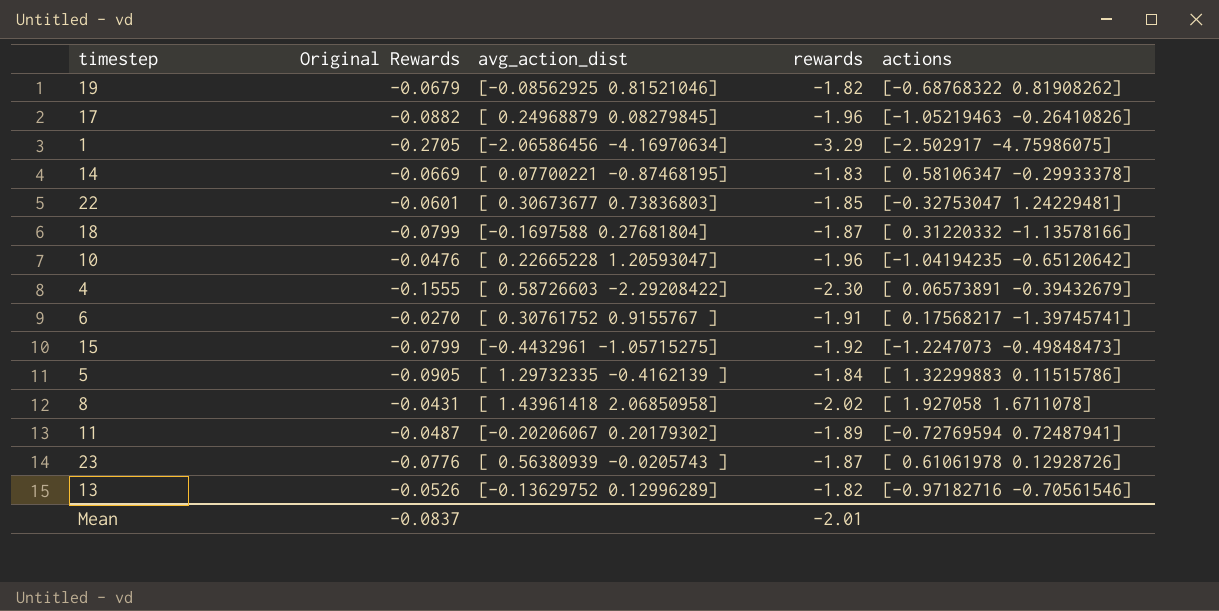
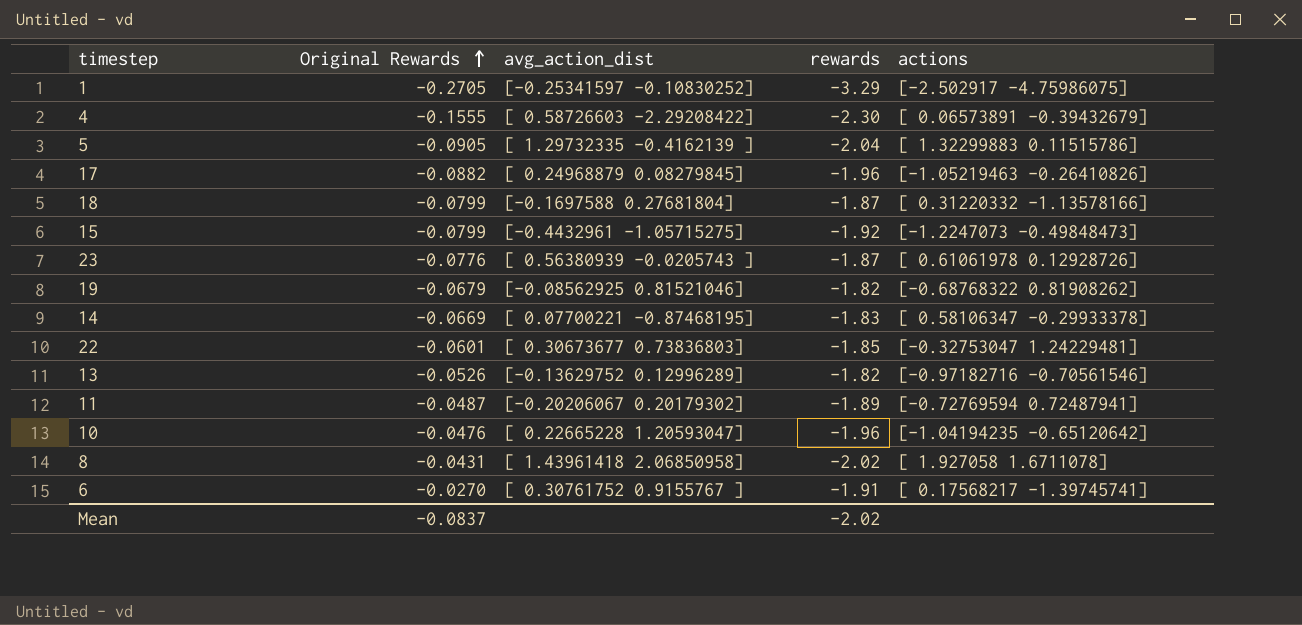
row order: none -> Original Rewards ascending
1 | avg_action_dist: [-2.06586456 -4.16970634] -> [-0.25341597 -0.10830252]
5 | rewards: -1.84 -> -2.04
Mean | rewards: -2.01 -> -2.02

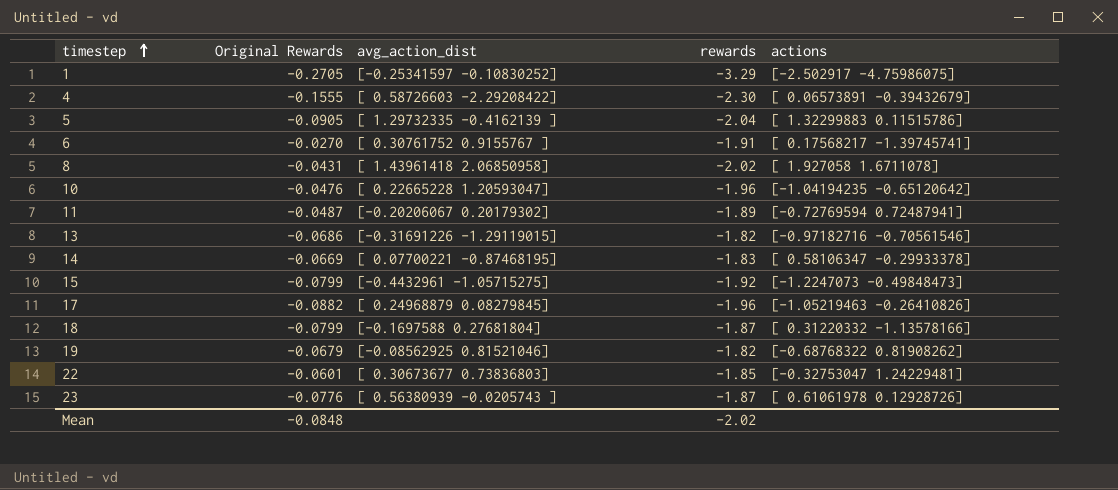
row order: Original Rewards ascending -> timestep ascending
13 | Original Rewards: -0.0526 -> -0.0686
13 | avg_action_dist: [-0.13629752 0.12996289] -> [-0.31691226 -1.29119015]
Mean | Original Rewards: -0.0837 -> -0.0848

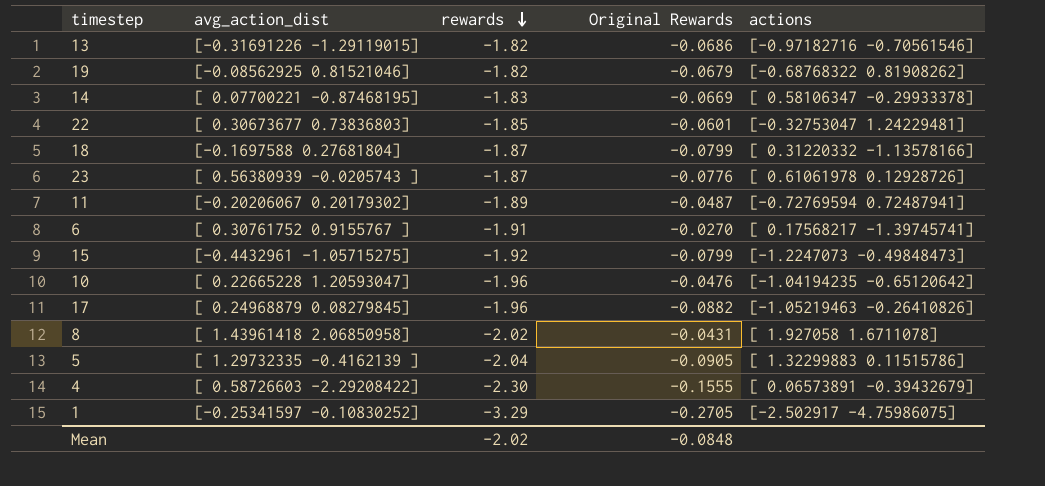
row order: timestep ascending -> rewards descending
column Original Rewards | position: 2 -> 4

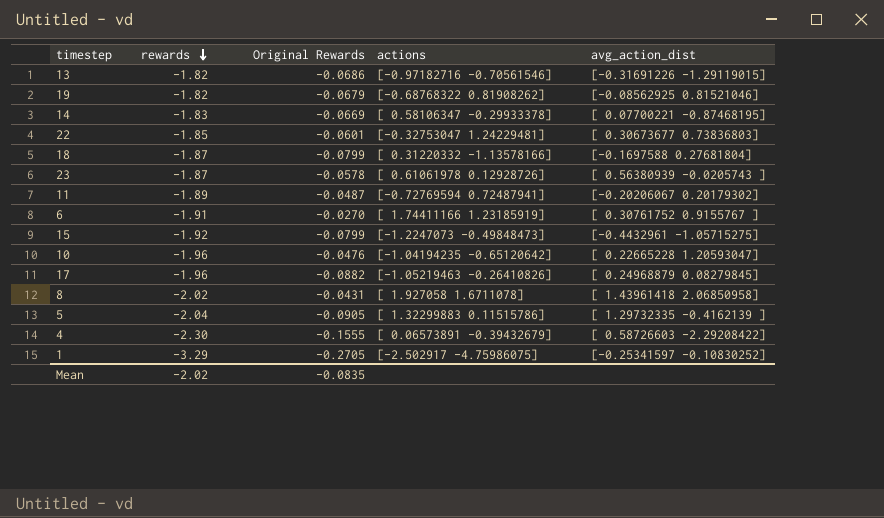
column avg_action_dist | position: 2 -> 5
23 | Original Rewards: -0.0776 -> -0.0578
6 | actions: [ 0.17568217 -1.39745741] -> [ 1.74411166 1.23185919]
Mean | Original Rewards: -0.0848 -> -0.0835

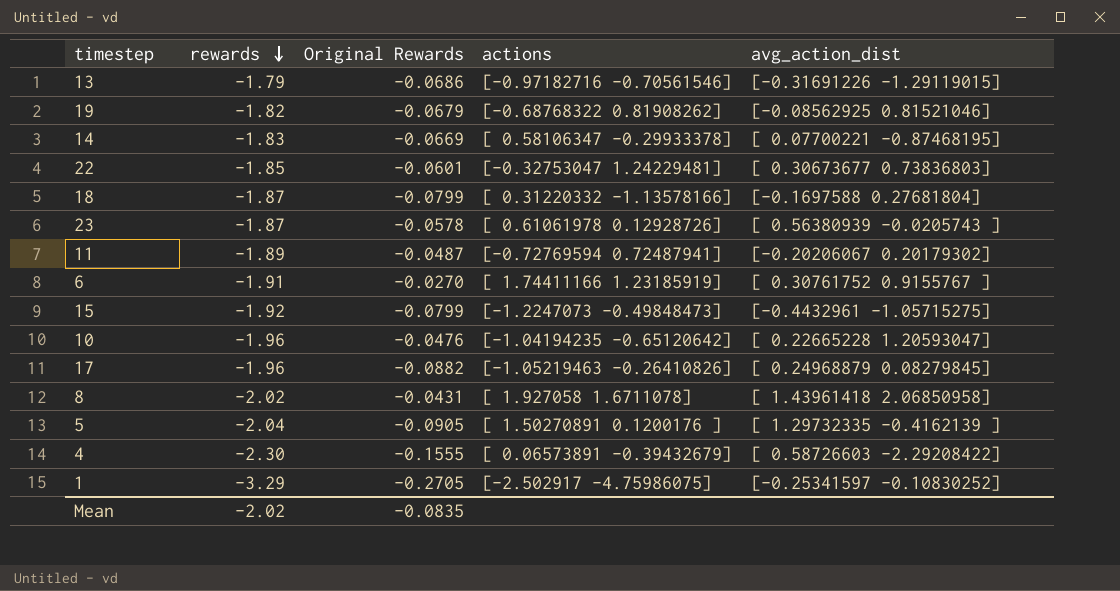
13 | rewards: -1.82 -> -1.79
5 | actions: [ 1.32299883 0.11515786] -> [ 1.50270891 0.1200176 ]

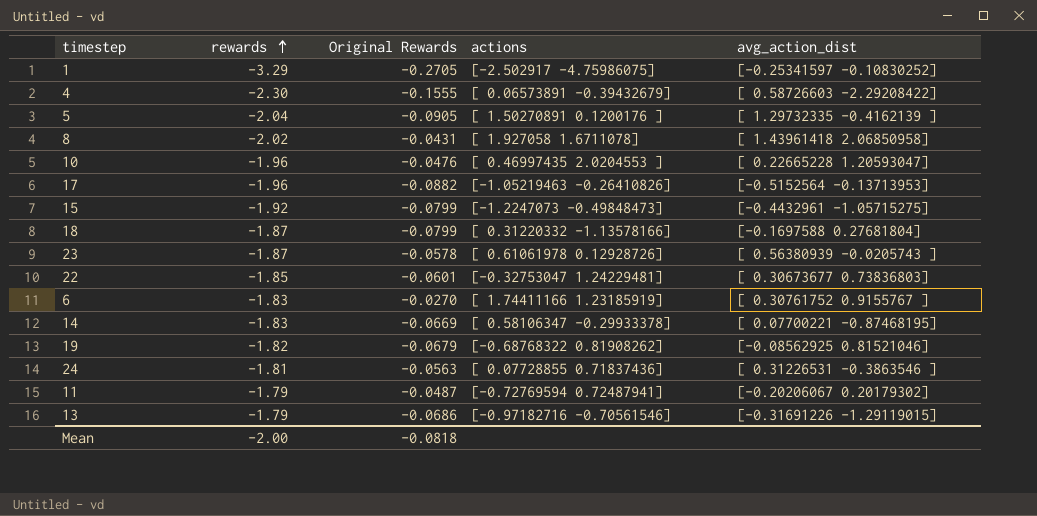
row order: rewards descending -> rewards ascending
10 | actions: [-1.04194235 -0.65120642] -> [ 0.46997435 2.0204553 ]
17 | avg_action_dist: [ 0.24968879 0.08279845] -> [-0.5152564 -0.13713953]
6 | rewards: -1.91 -> -1.83
row 24: none -> -1.81 | -0.0563 | [ 0.07728855 0.71837436] | [ 0.31226531 -0.3863546 ]
11 | rewards: -1.89 -> -1.79
Mean | rewards: -2.02 -> -2.00
Mean | Original Rewards: -0.0835 -> -0.0818

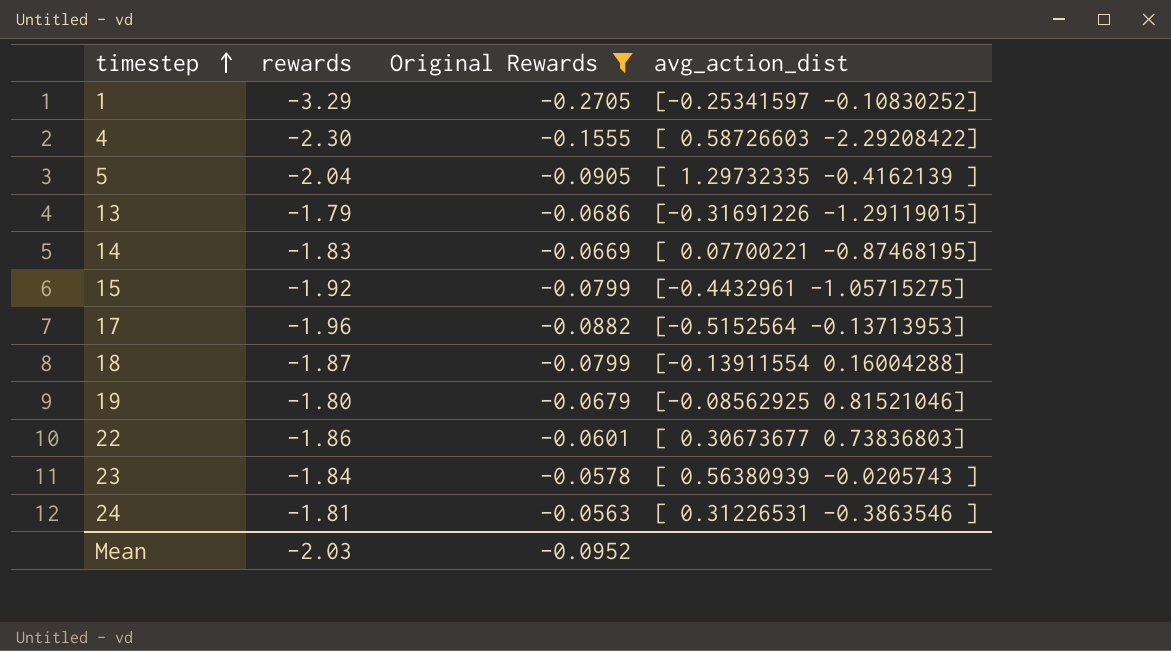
filter: none -> Original Rewards <= -0.0563
row order: rewards ascending -> timestep ascending
column actions | position: 4 -> none
18 | avg_action_dist: [-0.1697588 0.27681804] -> [-0.13911554 0.16004288]
19 | rewards: -1.82 -> -1.80
22 | rewards: -1.85 -> -1.86
23 | rewards: -1.87 -> -1.84
Mean | rewards: -2.00 -> -2.03
Mean | Original Rewards: -0.0818 -> -0.0952

